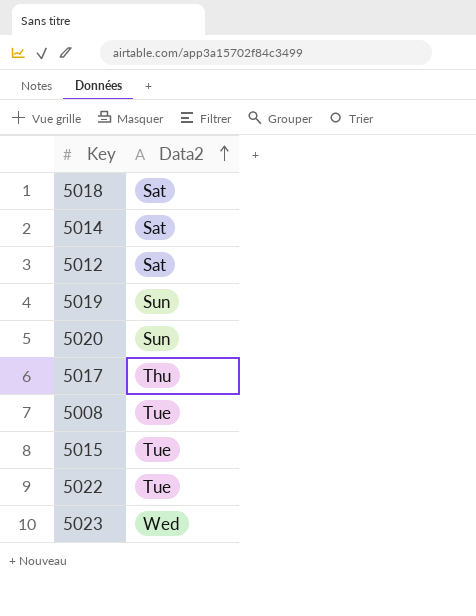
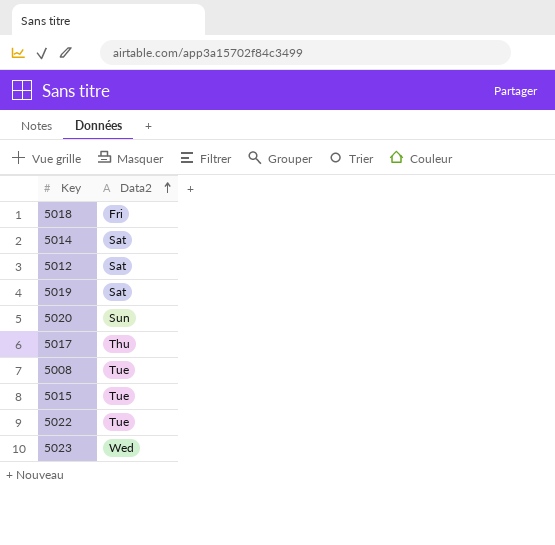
5018 | Data2: Sat -> Fri
5019 | Data2: Sun -> Sat

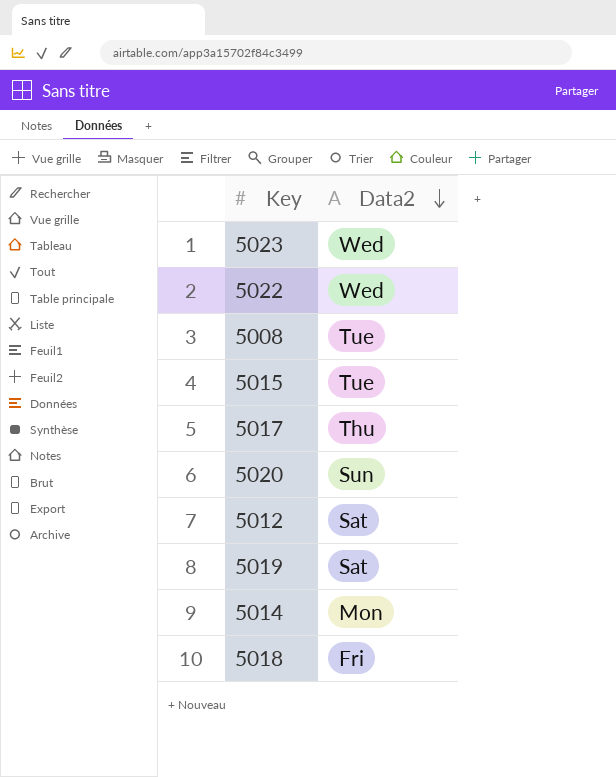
row order: Data2 ascending -> Data2 descending
5022 | Data2: Tue -> Wed
5014 | Data2: Sat -> Mon

